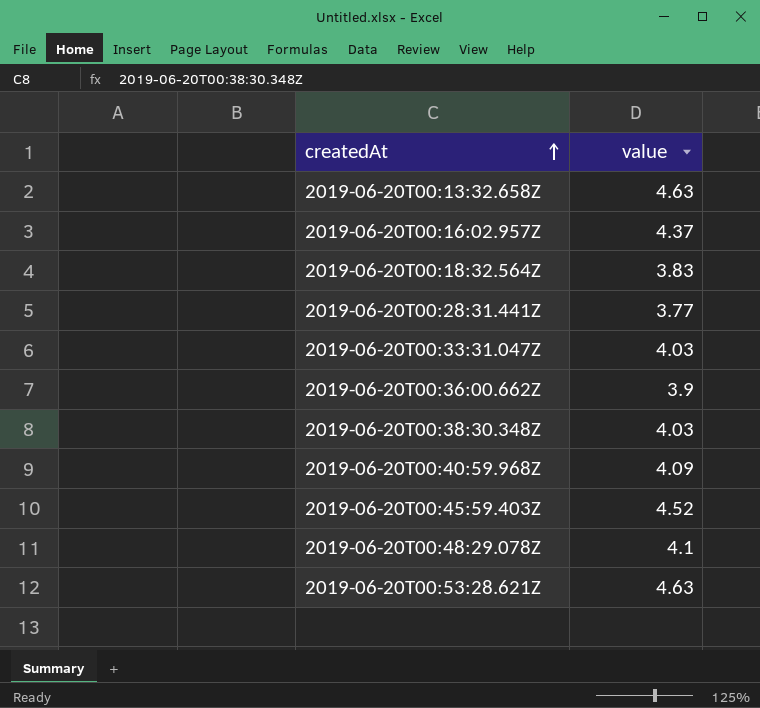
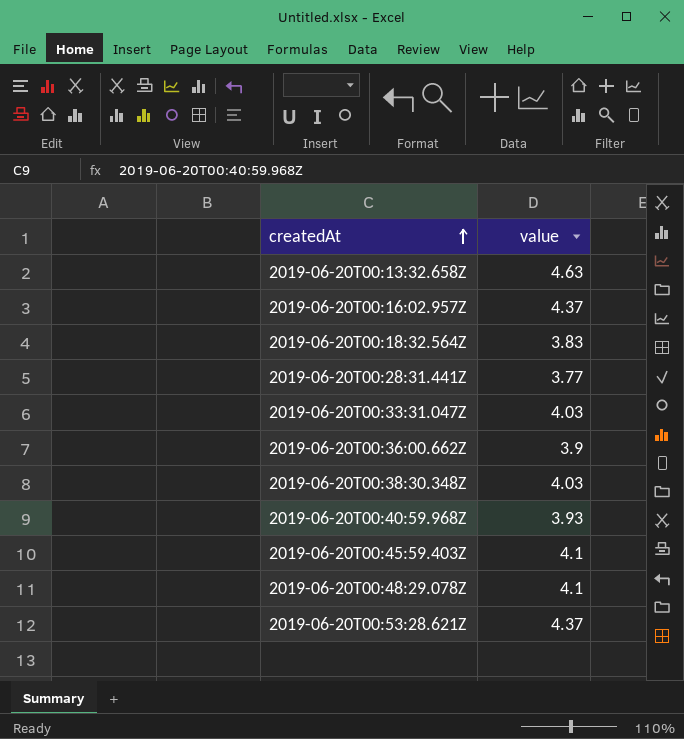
2019-06-20T00:40:59.968Z | value: 4.09 -> 3.93
2019-06-20T00:45:59.403Z | value: 4.52 -> 4.1
2019-06-20T00:53:28.621Z | value: 4.63 -> 4.37

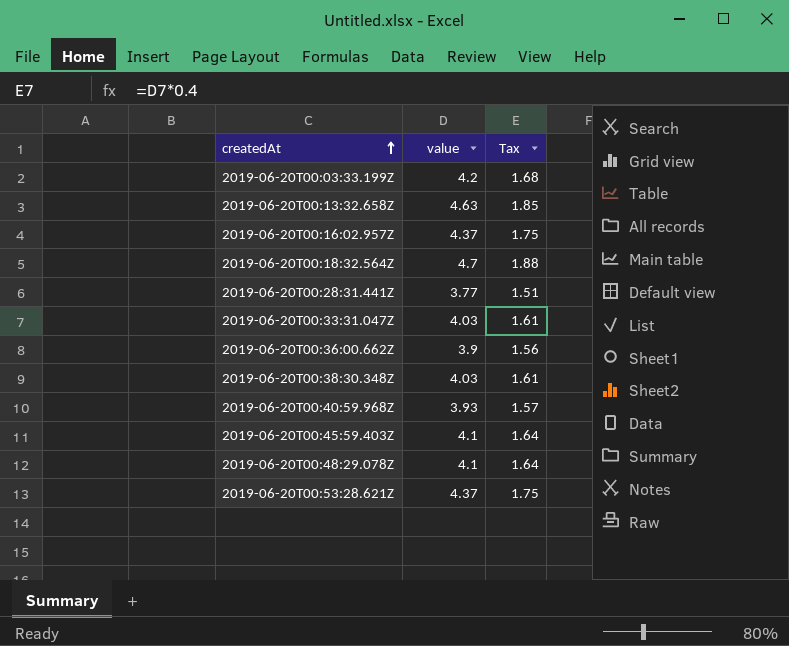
column Tax | formula: none -> [value] * 0.4
row 2019-06-20T00:03:33.199Z: none -> 4.2 | 1.68
2019-06-20T00:18:32.564Z | value: 3.83 -> 4.7

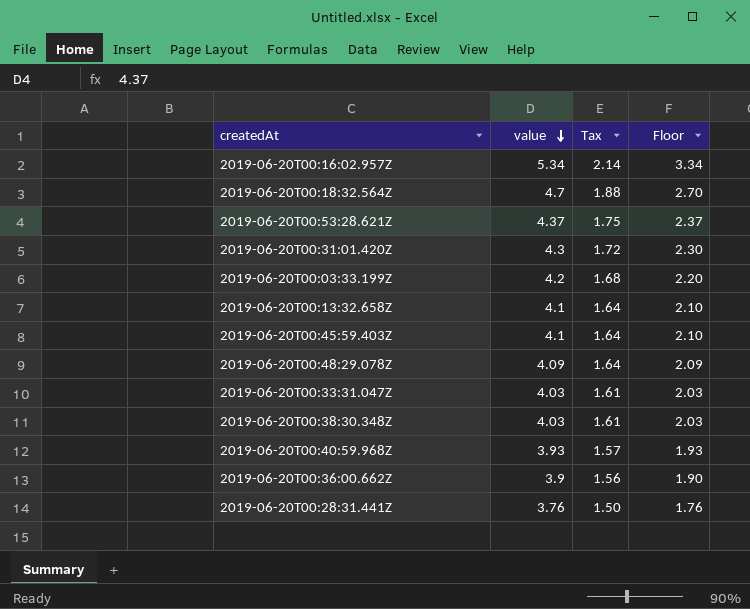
row order: createdAt ascending -> value descending
column Floor | formula: none -> [value] - 2
2019-06-20T00:16:02.957Z | value: 4.37 -> 5.34
2019-06-20T00:16:02.957Z | Tax: 1.75 -> 2.14
row 2019-06-20T00:31:01.420Z: none -> 4.3 | 1.72 | 2.30
2019-06-20T00:13:32.658Z | value: 4.63 -> 4.1
2019-06-20T00:13:32.658Z | Tax: 1.85 -> 1.64
2019-06-20T00:48:29.078Z | value: 4.1 -> 4.09
2019-06-20T00:28:31.441Z | value: 3.77 -> 3.76
2019-06-20T00:28:31.441Z | Tax: 1.51 -> 1.50

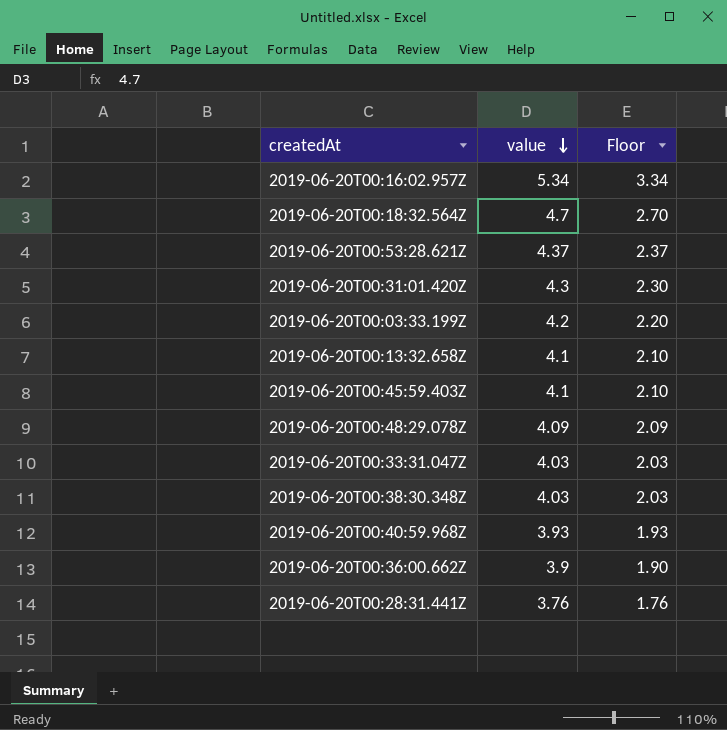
column Tax | formula: [value] * 0.4 -> none

